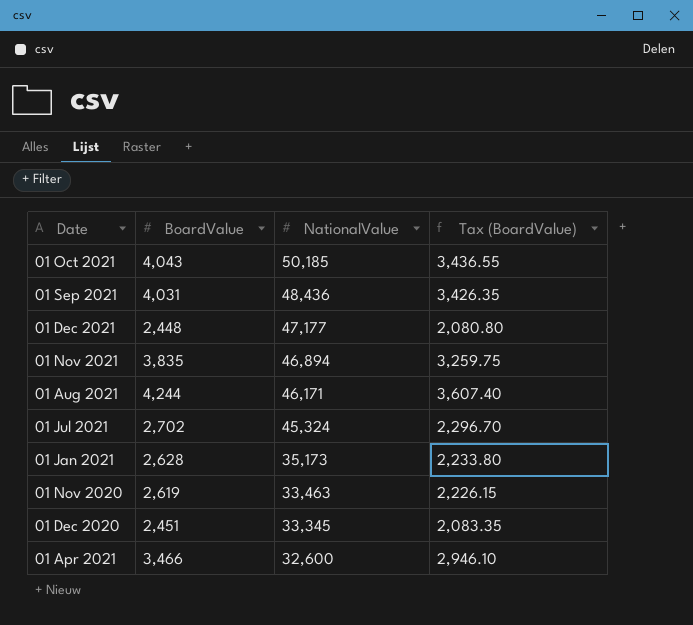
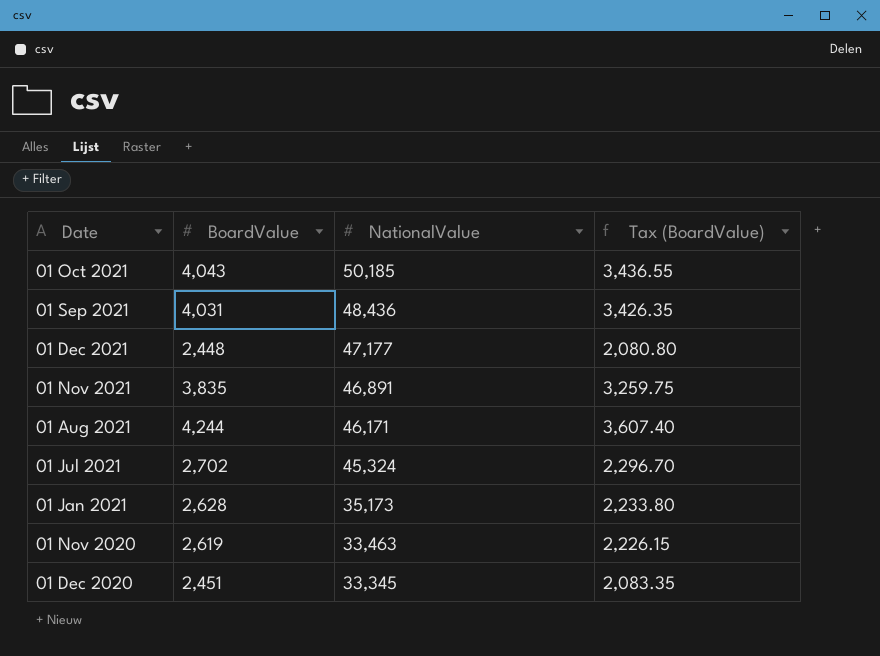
row 01 Apr 2021: 3,466 | 32,600 | 2,946.10 -> none
01 Nov 2021 | NationalValue: 46,894 -> 46,891

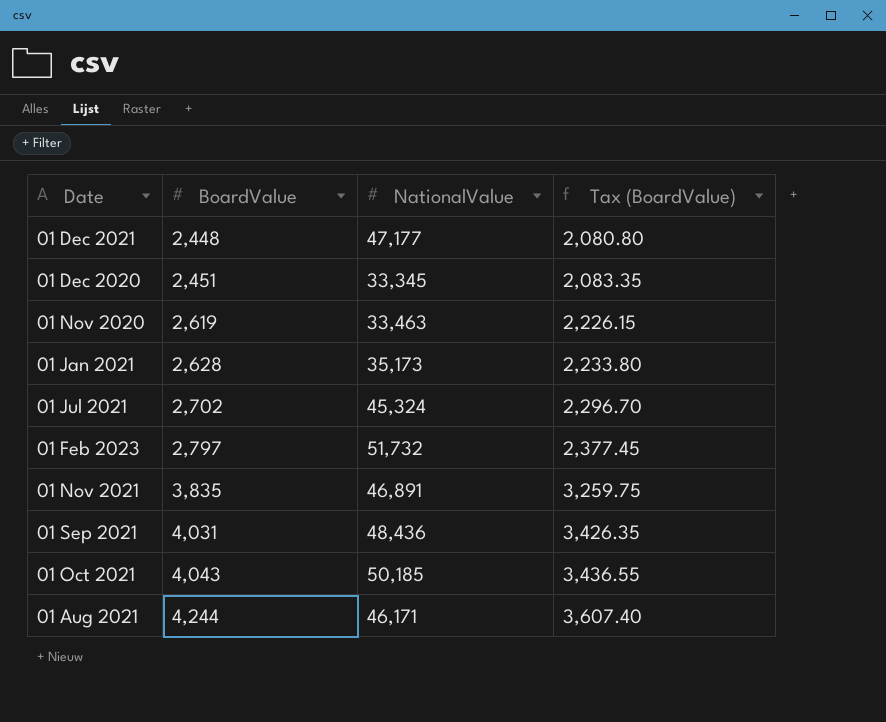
row order: NationalValue descending -> BoardValue ascending
row 01 Feb 2023: none -> 2,797 | 51,732 | 2,377.45

